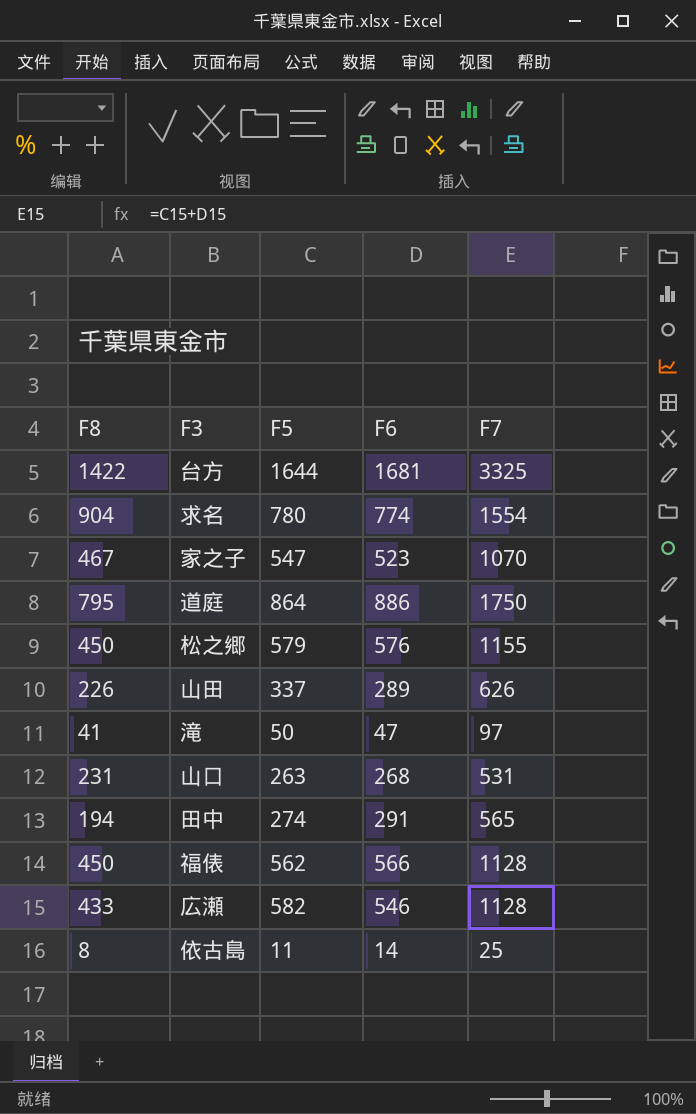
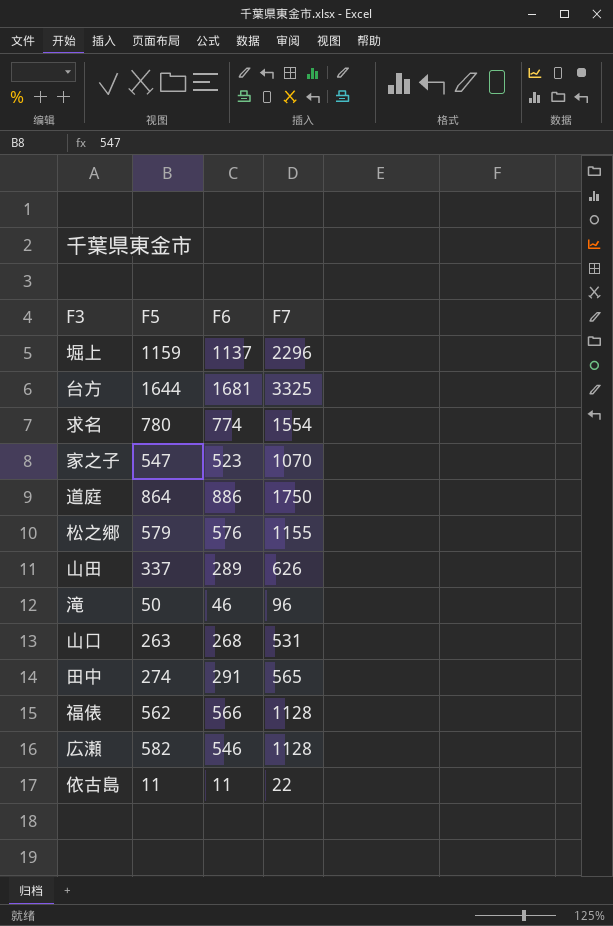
column F8 | position: 1 -> none
row 堀上: none -> 1159 | 1137 | 2296
滝 | F6: 47 -> 46
滝 | F7: 97 -> 96
依古島 | F6: 14 -> 11
依古島 | F7: 25 -> 22

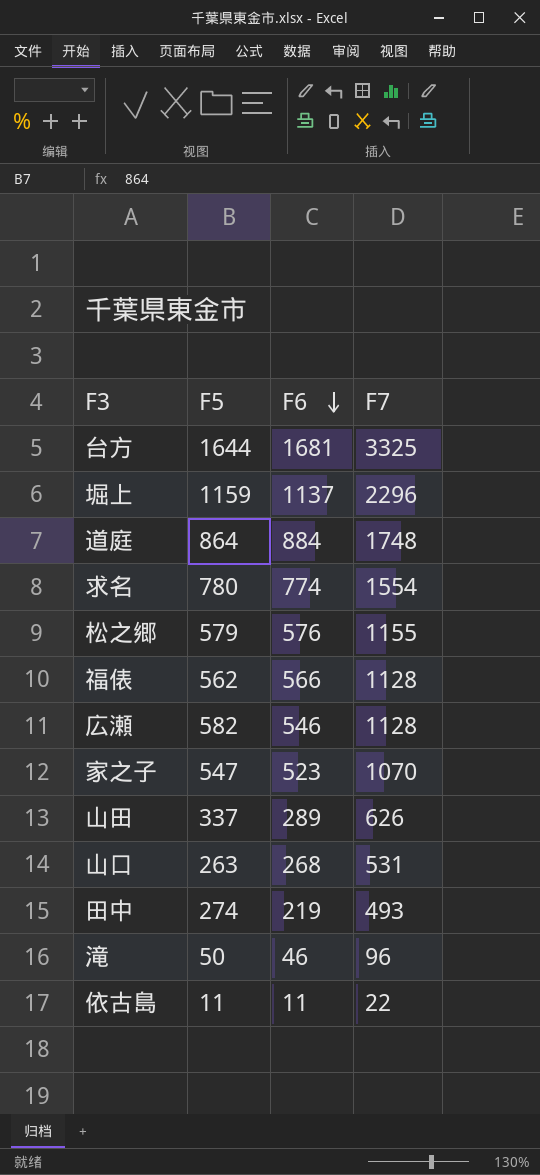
row order: none -> F6 descending
道庭 | F6: 886 -> 884
道庭 | F7: 1750 -> 1748
田中 | F6: 291 -> 219
田中 | F7: 565 -> 493

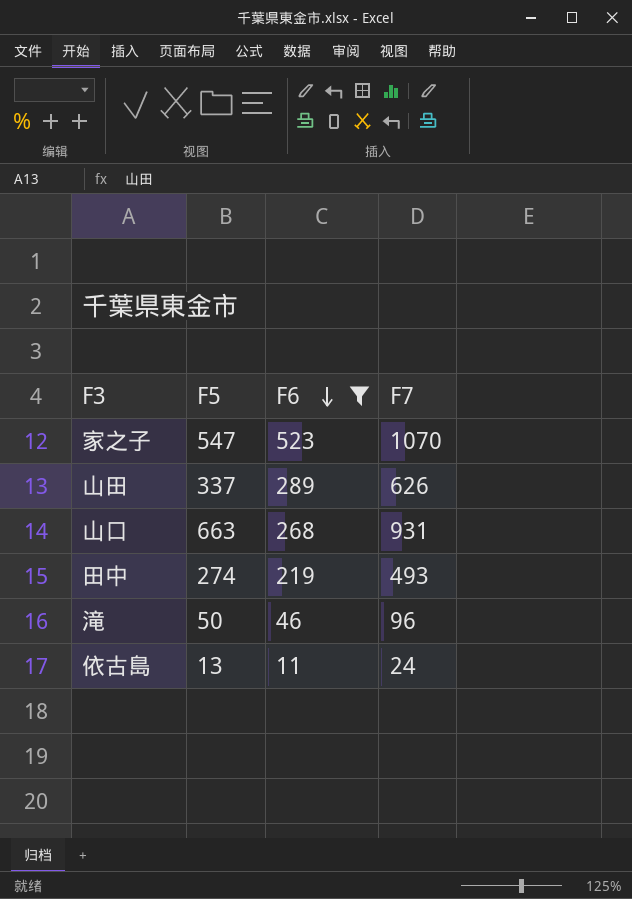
filter: none -> F6 <= 523
山口 | F5: 263 -> 663
山口 | F7: 531 -> 931
依古島 | F5: 11 -> 13
依古島 | F7: 22 -> 24

